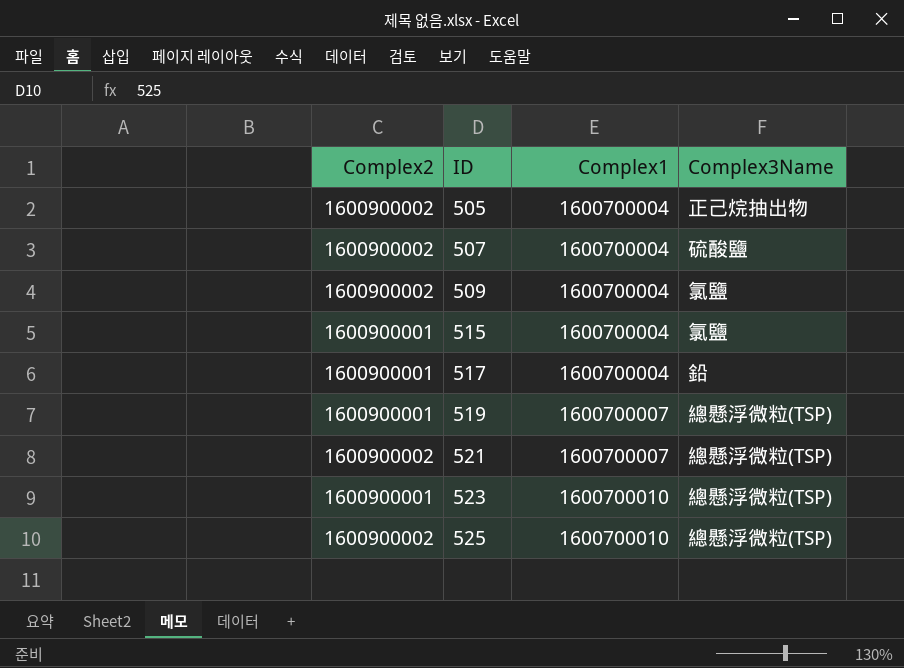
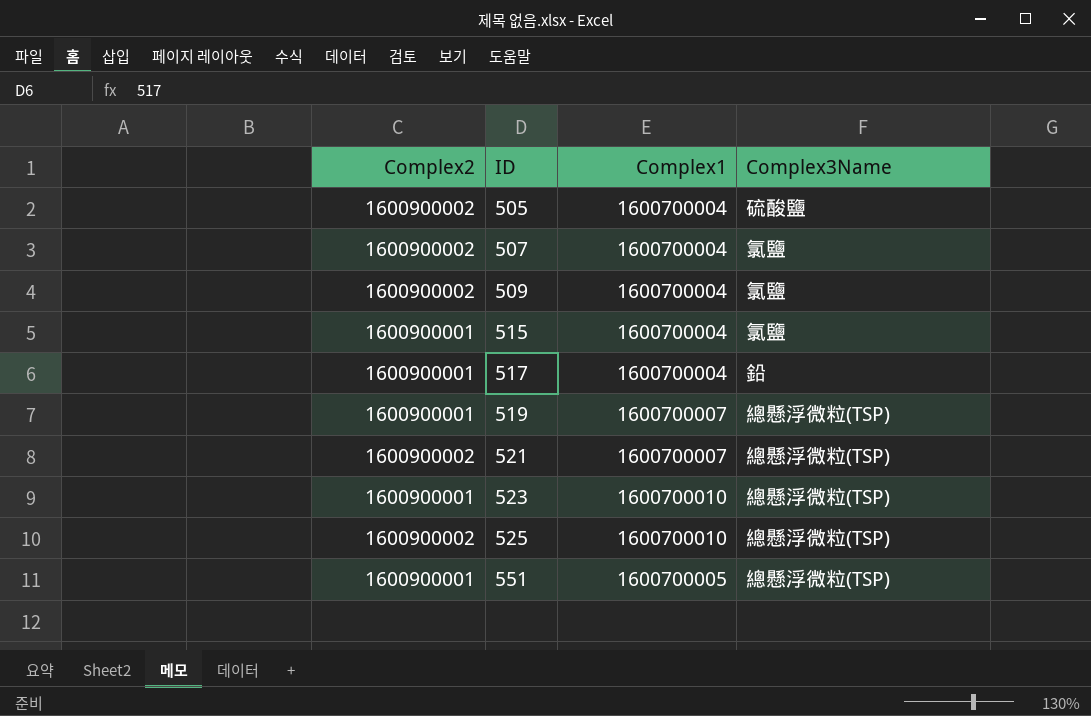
505 | Complex3Name: 正己烷抽出物 -> 硫酸鹽
507 | Complex3Name: 硫酸鹽 -> 氯鹽
row 551: none -> 1600900001 | 1600700005 | 總懸浮微粒(TSP)

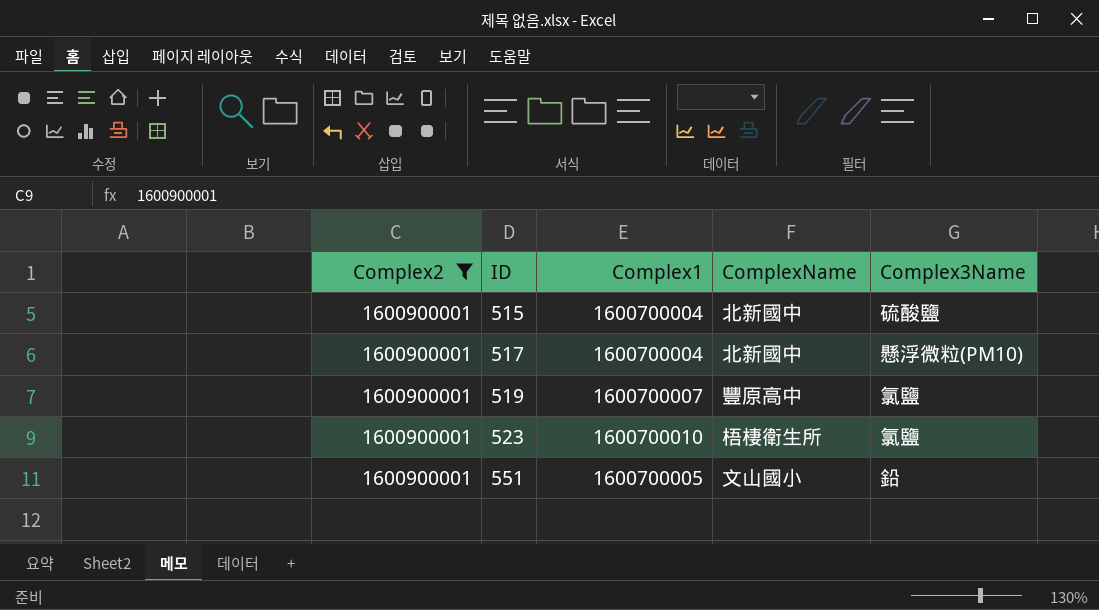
filter: none -> Complex2 = 1600900001
column ComplexName | position: none -> 4
515 | Complex3Name: 氯鹽 -> 硫酸鹽
517 | Complex3Name: 鉛 -> 懸浮微粒(PM10)
519 | Complex3Name: 總懸浮微粒(TSP) -> 氯鹽
523 | Complex3Name: 總懸浮微粒(TSP) -> 氯鹽
551 | Complex3Name: 總懸浮微粒(TSP) -> 鉛

